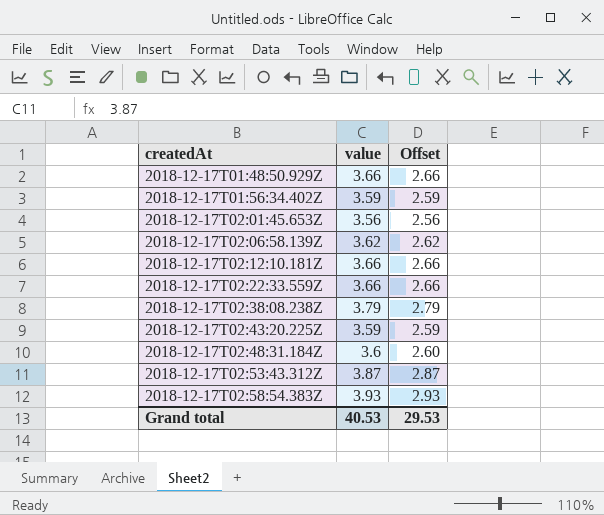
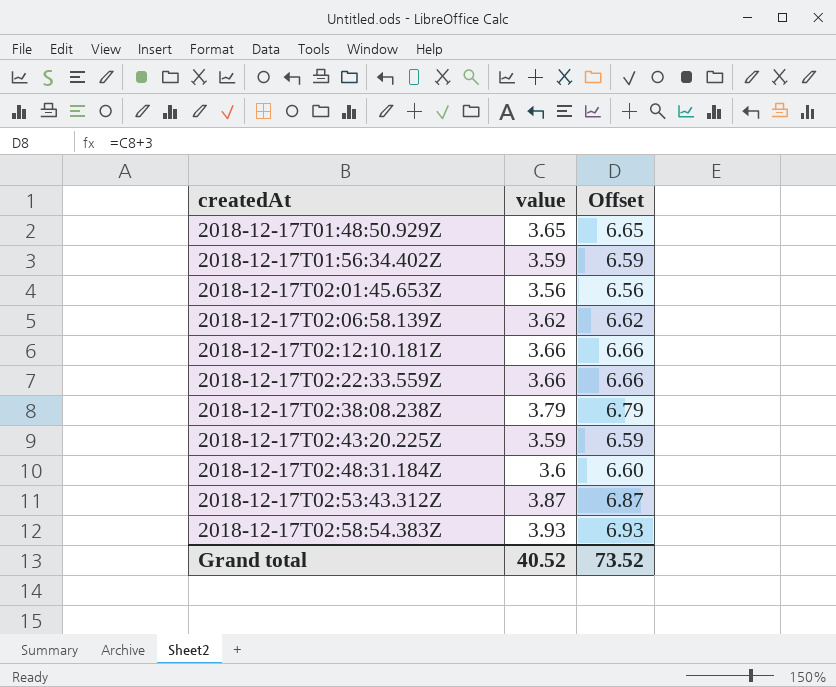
column Offset | formula: [value] - 1 -> [value] + 3
2018-12-17T01:48:50.929Z | value: 3.66 -> 3.65
Grand total | value: 40.53 -> 40.52
Grand total | Offset: 29.53 -> 73.52

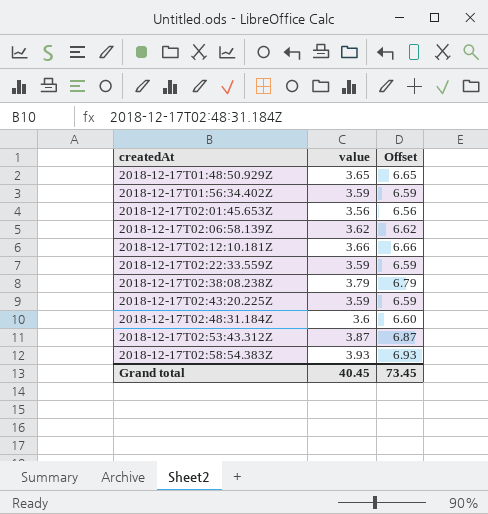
2018-12-17T02:22:33.559Z | value: 3.66 -> 3.59
2018-12-17T02:22:33.559Z | Offset: 6.66 -> 6.59
Grand total | value: 40.52 -> 40.45
Grand total | Offset: 73.52 -> 73.45

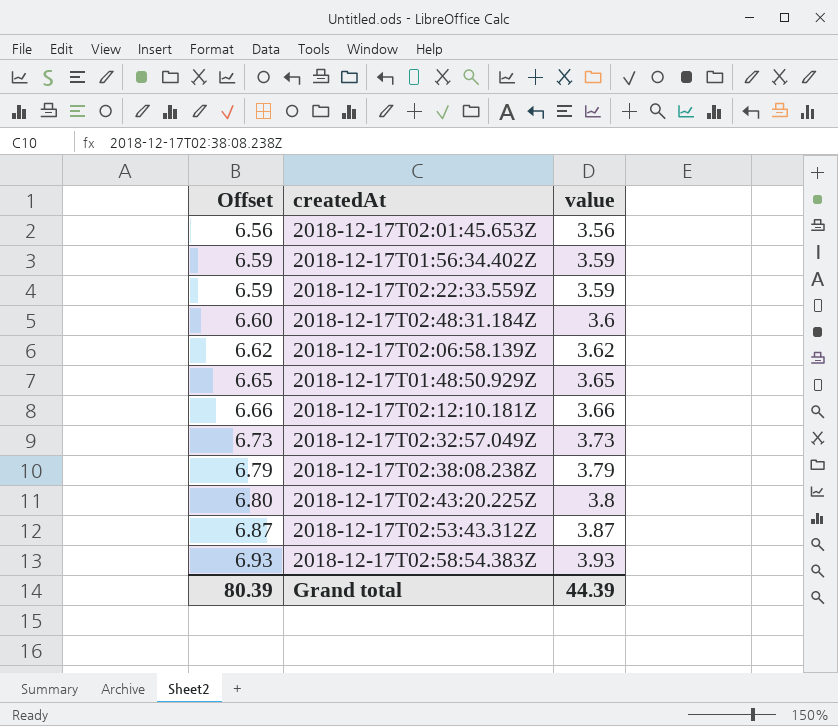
row order: createdAt ascending -> Offset ascending
column Offset | position: 3 -> 1
row 2018-12-17T02:32:57.049Z: none -> 6.73 | 3.73
2018-12-17T02:43:20.225Z | Offset: 6.59 -> 6.80
2018-12-17T02:43:20.225Z | value: 3.59 -> 3.8
Grand total | Offset: 73.45 -> 80.39
Grand total | value: 40.45 -> 44.39

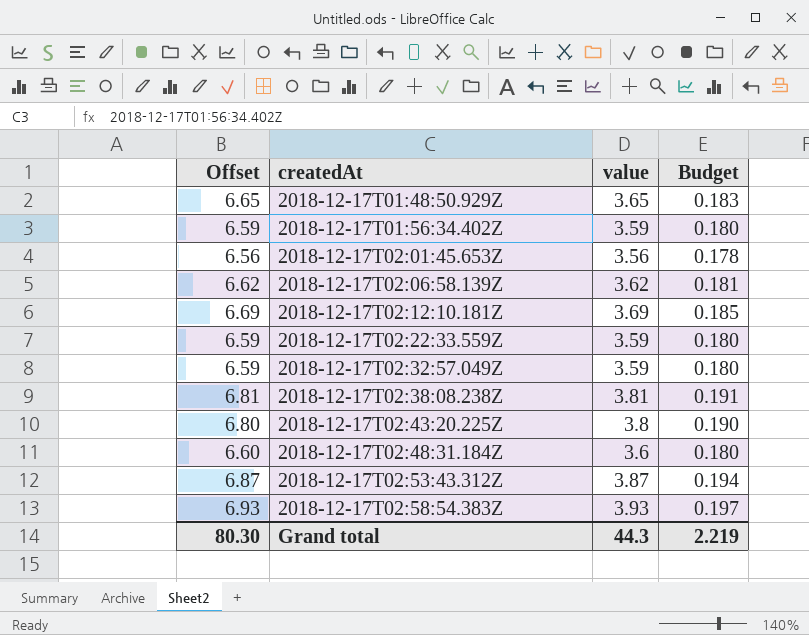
row order: Offset ascending -> createdAt ascending
column Budget | formula: none -> [value] * 0.05
2018-12-17T02:12:10.181Z | Offset: 6.66 -> 6.69
2018-12-17T02:12:10.181Z | value: 3.66 -> 3.69
2018-12-17T02:32:57.049Z | Offset: 6.73 -> 6.59
2018-12-17T02:32:57.049Z | value: 3.73 -> 3.59
2018-12-17T02:38:08.238Z | Offset: 6.79 -> 6.81
2018-12-17T02:38:08.238Z | value: 3.79 -> 3.81
Grand total | Offset: 80.39 -> 80.30
Grand total | value: 44.39 -> 44.3

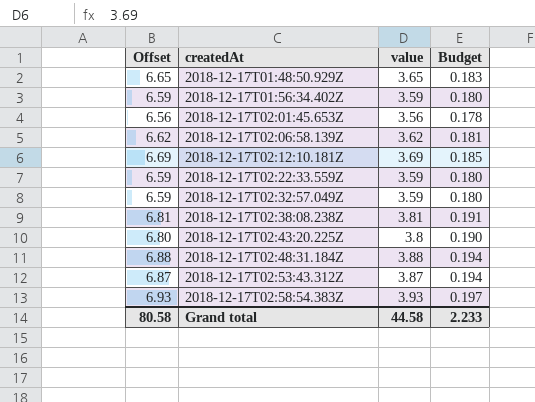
2018-12-17T02:48:31.184Z | Offset: 6.60 -> 6.88
2018-12-17T02:48:31.184Z | value: 3.6 -> 3.88
2018-12-17T02:48:31.184Z | Budget: 0.180 -> 0.194
Grand total | Offset: 80.30 -> 80.58
Grand total | value: 44.3 -> 44.58
Grand total | Budget: 2.219 -> 2.233

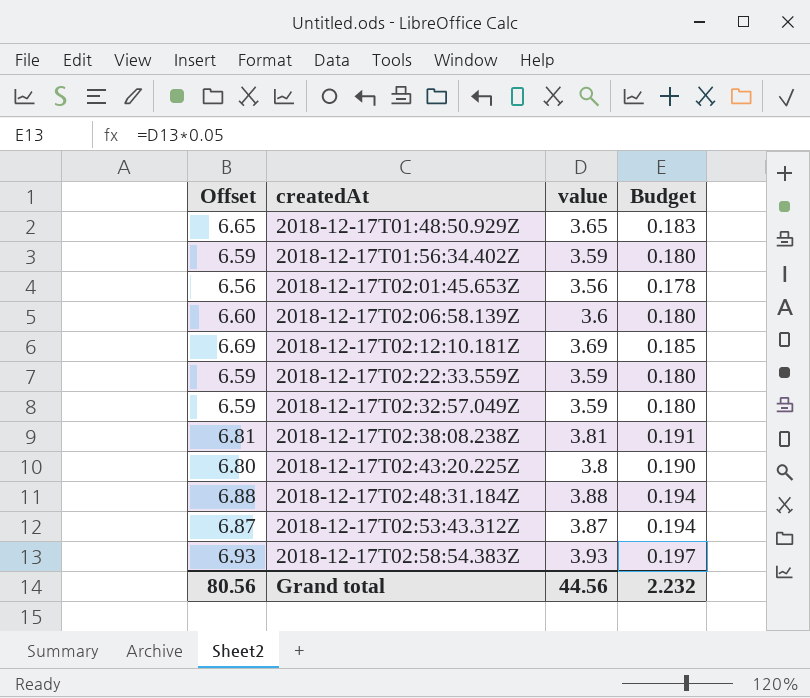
2018-12-17T02:06:58.139Z | Offset: 6.62 -> 6.60
2018-12-17T02:06:58.139Z | value: 3.62 -> 3.6
2018-12-17T02:06:58.139Z | Budget: 0.181 -> 0.180
Grand total | Offset: 80.58 -> 80.56
Grand total | value: 44.58 -> 44.56
Grand total | Budget: 2.233 -> 2.232

